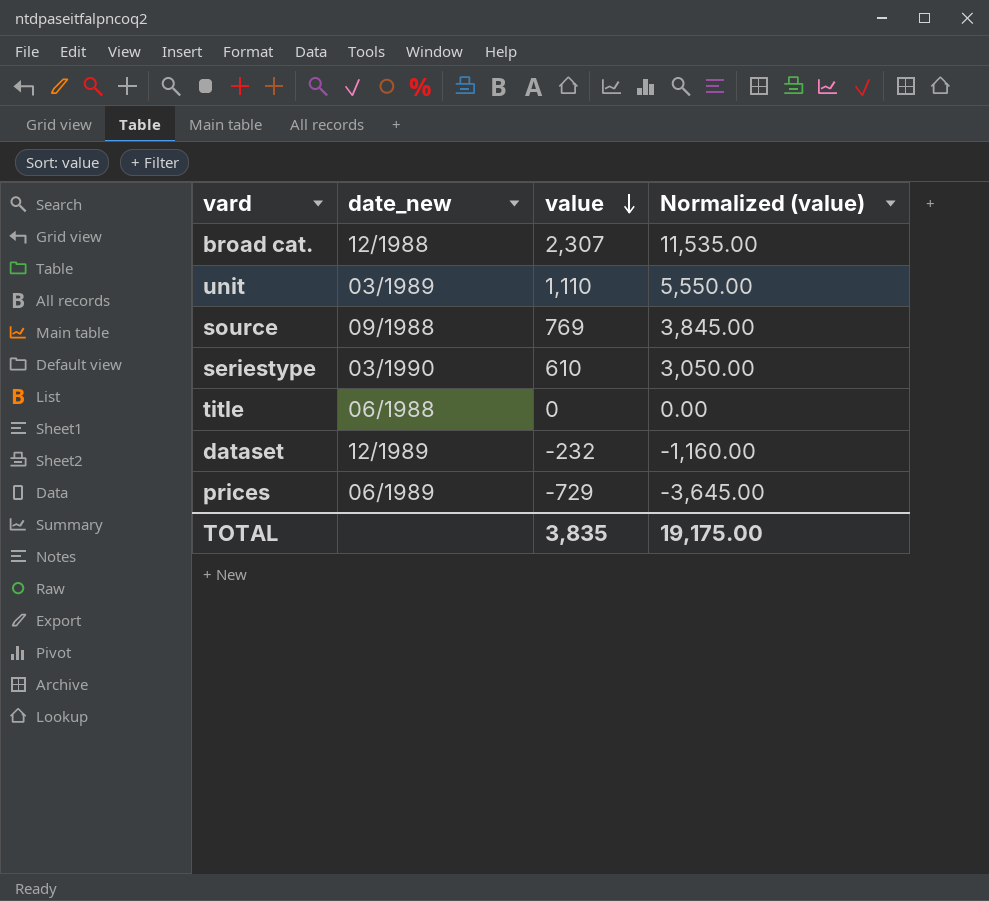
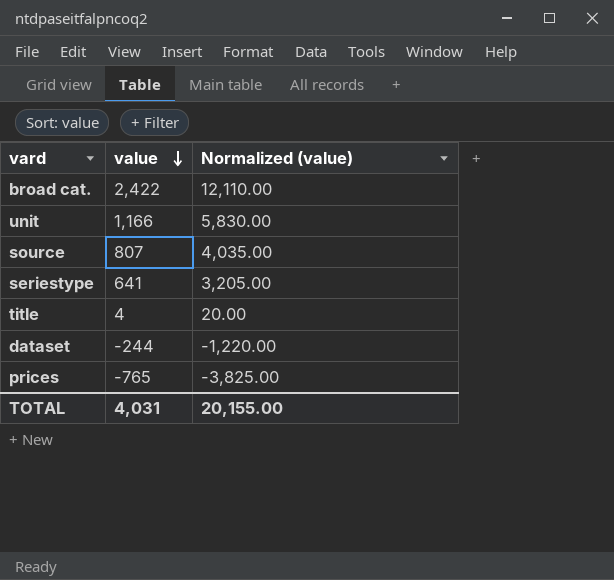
column date_new | position: 2 -> none
broad cat. | value: 2,307 -> 2,422
broad cat. | Normalized (value): 11,535.00 -> 12,110.00
unit | value: 1,110 -> 1,166
unit | Normalized (value): 5,550.00 -> 5,830.00
source | value: 769 -> 807
source | Normalized (value): 3,845.00 -> 4,035.00
seriestype | value: 610 -> 641
seriestype | Normalized (value): 3,050.00 -> 3,205.00
title | value: 0 -> 4
title | Normalized (value): 0.00 -> 20.00
dataset | value: -232 -> -244
dataset | Normalized (value): -1,160.00 -> -1,220.00
prices | value: -729 -> -765
prices | Normalized (value): -3,645.00 -> -3,825.00
TOTAL | value: 3,835 -> 4,031
TOTAL | Normalized (value): 19,175.00 -> 20,155.00

